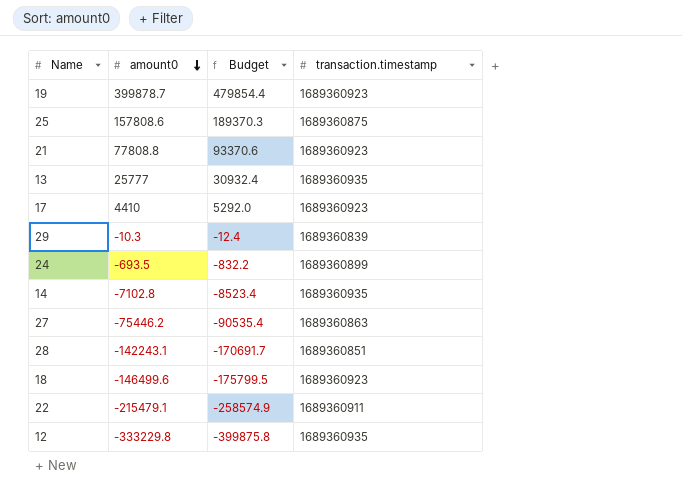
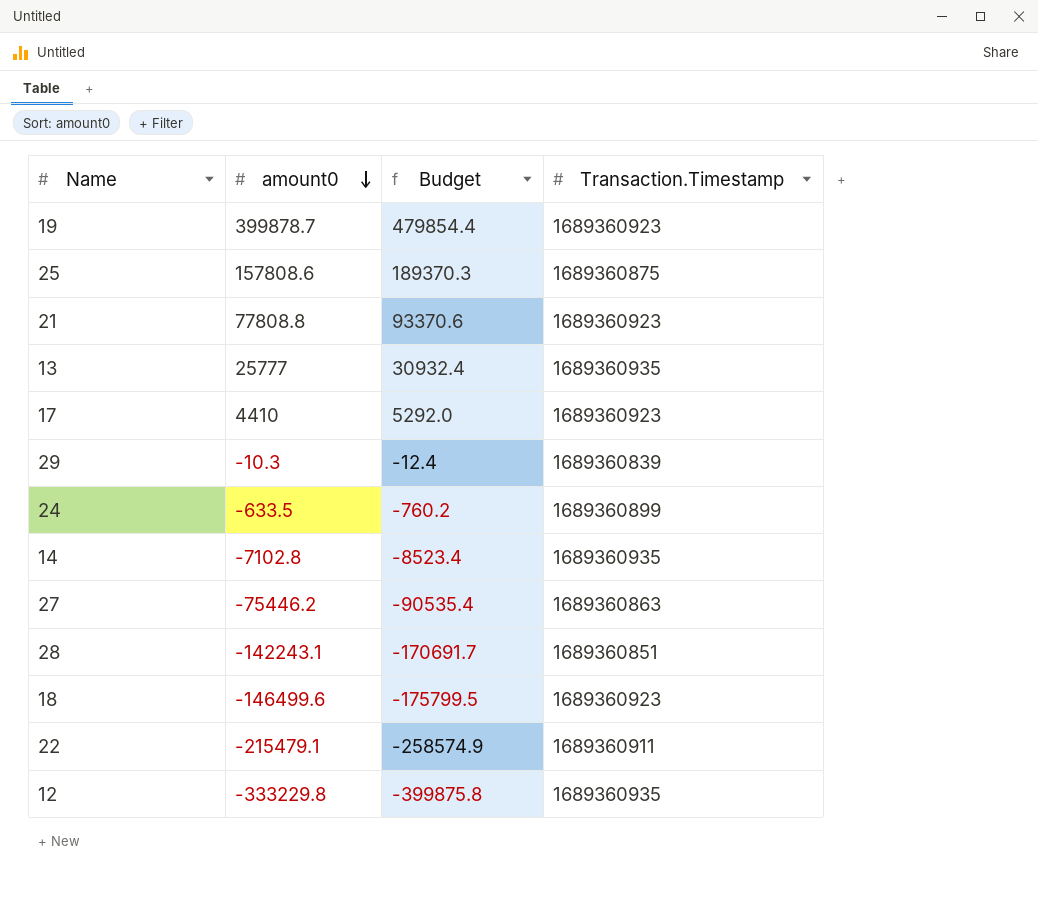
column name: transaction.timestamp -> Transaction.Timestamp
24 | amount0: -693.5 -> -633.5
24 | Budget: -832.2 -> -760.2

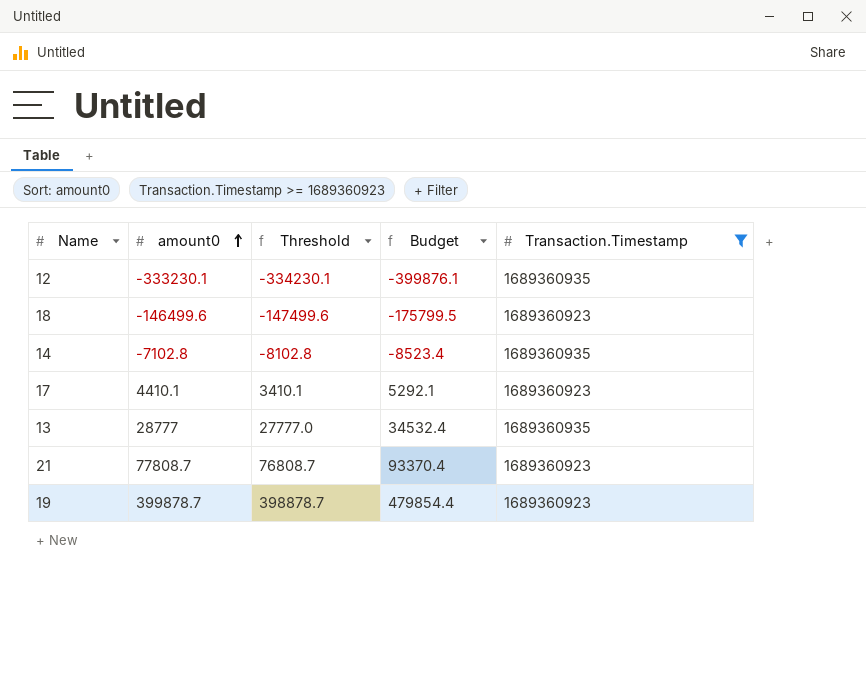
filter: none -> Transaction.Timestamp >= 1689360923
row order: amount0 descending -> amount0 ascending
column Threshold | formula: none -> [amount0] - 1000
12 | amount0: -333229.8 -> -333230.1
12 | Budget: -399875.8 -> -399876.1
17 | amount0: 4410 -> 4410.1
17 | Budget: 5292.0 -> 5292.1
13 | amount0: 25777 -> 28777
13 | Budget: 30932.4 -> 34532.4
21 | amount0: 77808.8 -> 77808.7
21 | Budget: 93370.6 -> 93370.4

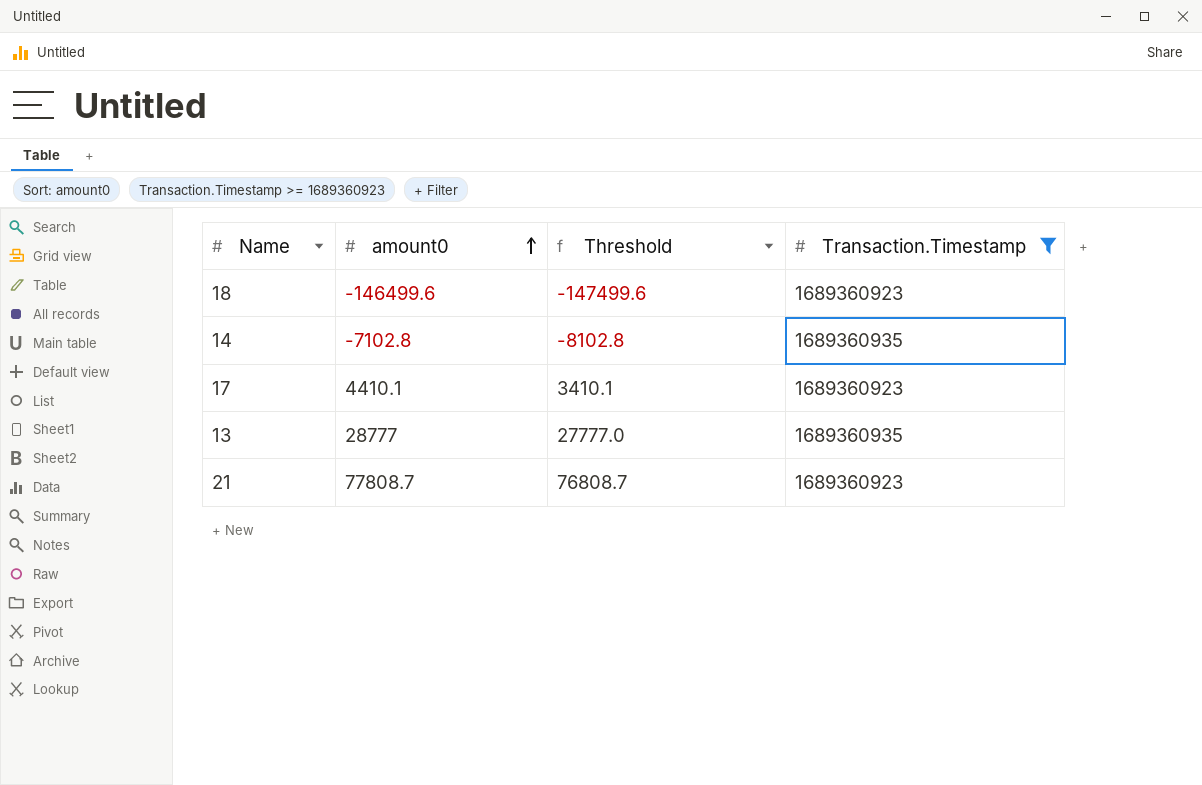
column Budget | formula: [amount0] * 1.2 -> none
row 12: -333230.1 | -334230.1 | -399876.1 | 1689360935 -> none
row 19: 399878.7 | 398878.7 | 479854.4 | 1689360923 -> none

